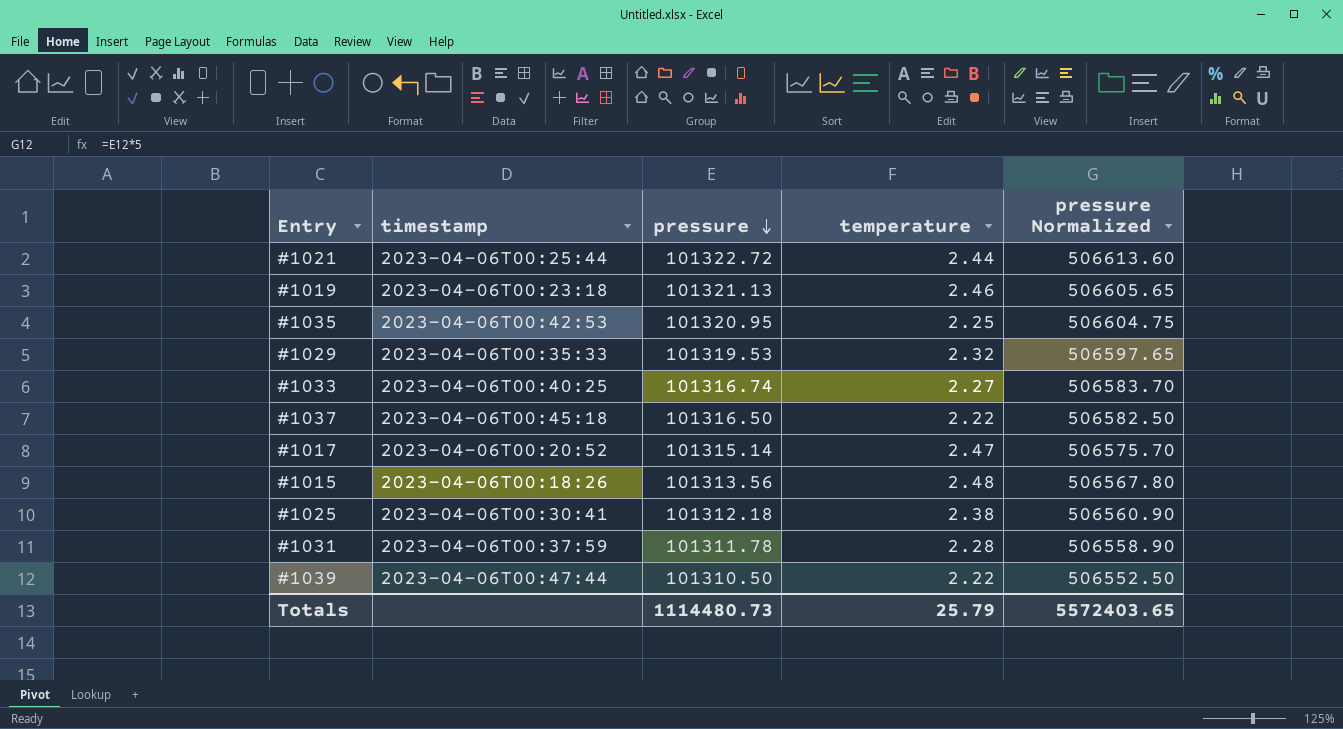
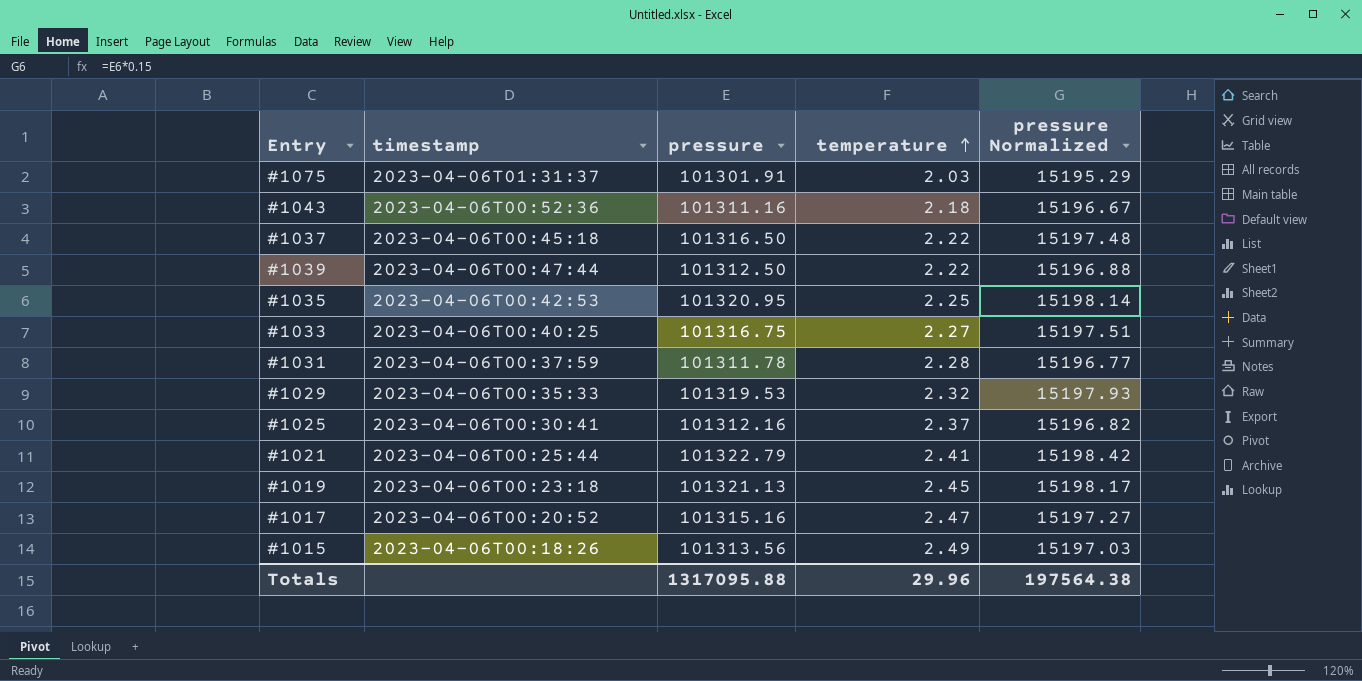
row order: pressure descending -> temperature ascending
column pressure Normalized | formula: [pressure] * 5 -> [pressure] * 0.15
row #1075: none -> 2023-04-06T01:31:37 | 101301.91 | 2.03 | 15195.29
row #1043: none -> 2023-04-06T00:52:36 | 101311.16 | 2.18 | 15196.67
#1039 | pressure: 101310.50 -> 101312.50
#1033 | pressure: 101316.74 -> 101316.75
#1025 | pressure: 101312.18 -> 101312.16
#1025 | temperature: 2.38 -> 2.37
#1021 | pressure: 101322.72 -> 101322.79
#1021 | temperature: 2.44 -> 2.41
#1019 | temperature: 2.46 -> 2.45
#1017 | pressure: 101315.14 -> 101315.16
#1015 | temperature: 2.48 -> 2.49
Totals | pressure: 1114480.73 -> 1317095.88
Totals | temperature: 25.79 -> 29.96
Totals | pressure Normalized: 5572403.65 -> 197564.38

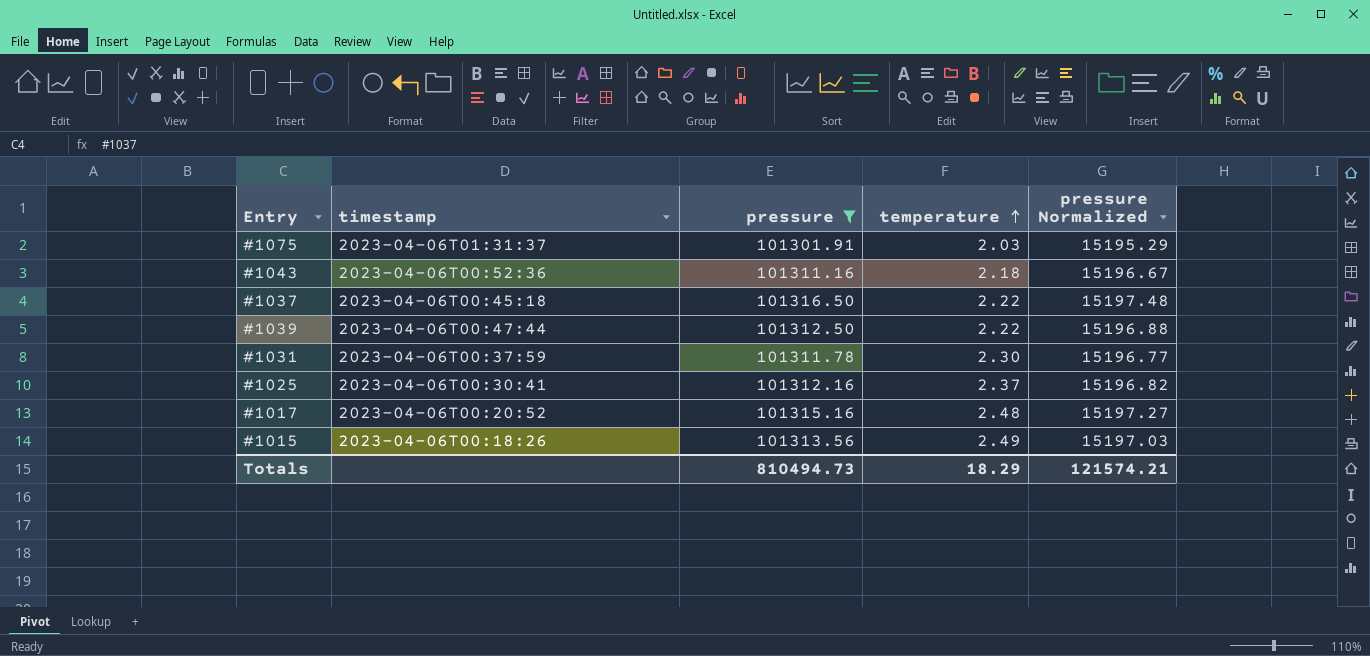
filter: none -> pressure <= 101316.50
#1031 | temperature: 2.28 -> 2.30
#1017 | temperature: 2.47 -> 2.48
Totals | pressure: 1317095.88 -> 810494.73
Totals | temperature: 29.96 -> 18.29
Totals | pressure Normalized: 197564.38 -> 121574.21

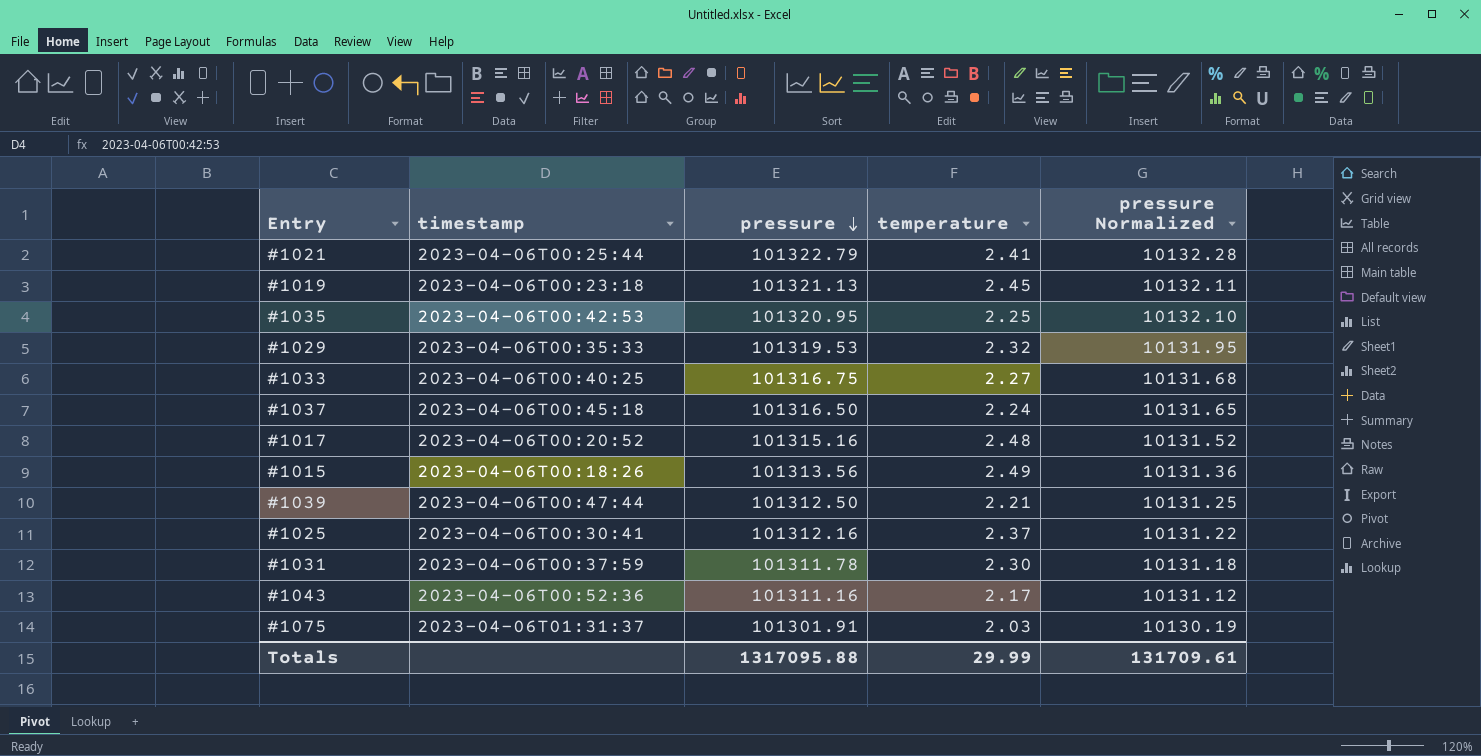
filter: pressure <= 101316.50 -> none
row order: temperature ascending -> pressure descending
column pressure Normalized | formula: [pressure] * 0.15 -> [pressure] * 0.1
#1037 | temperature: 2.22 -> 2.24
#1039 | temperature: 2.22 -> 2.21
#1043 | temperature: 2.18 -> 2.17
Totals | pressure: 810494.73 -> 1317095.88
Totals | temperature: 18.29 -> 29.99
Totals | pressure Normalized: 121574.21 -> 131709.61

